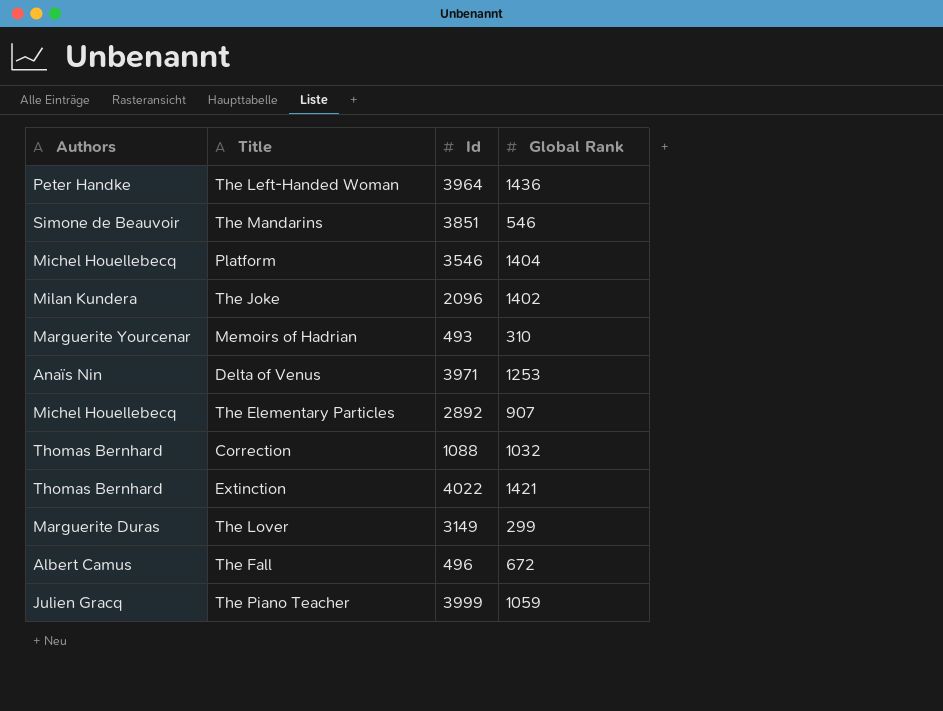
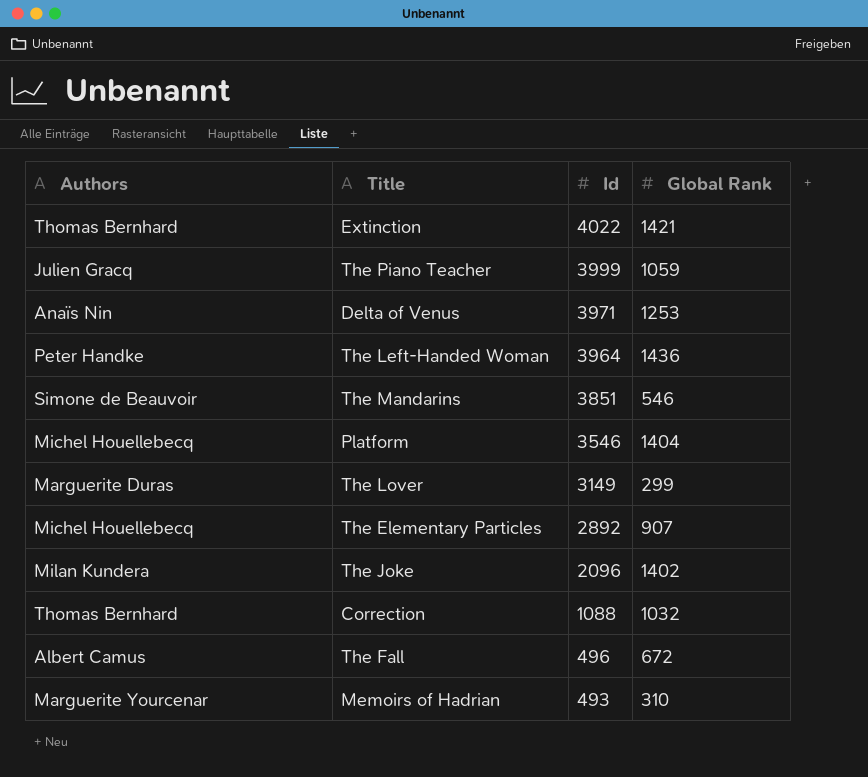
row order: none -> Id descending

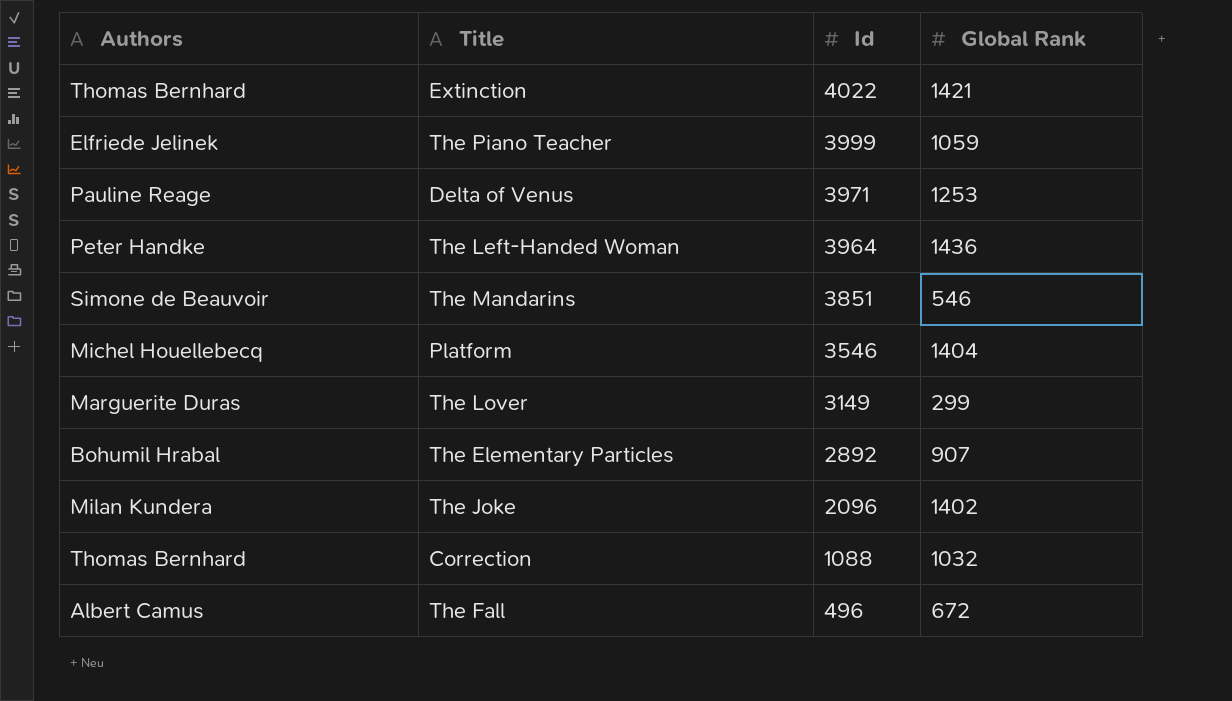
row Memoirs of Hadrian: Marguerite Yourcenar | 493 | 310 -> none
The Piano Teacher | Authors: Julien Gracq -> Elfriede Jelinek
Delta of Venus | Authors: Anaïs Nin -> Pauline Reage
The Elementary Particles | Authors: Michel Houellebecq -> Bohumil Hrabal

